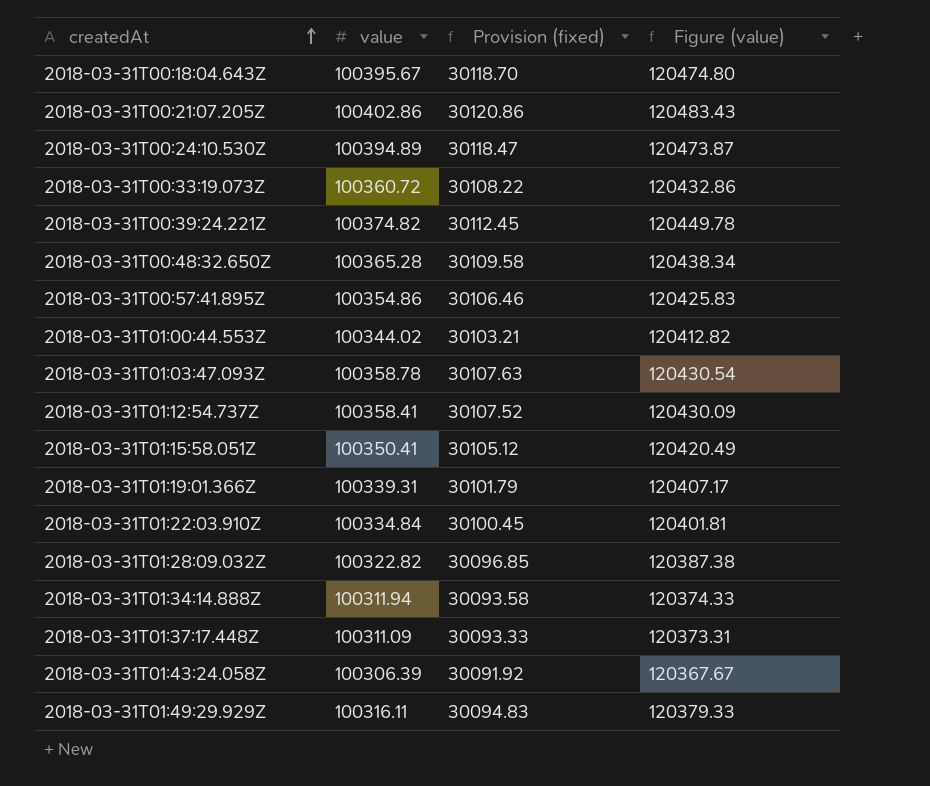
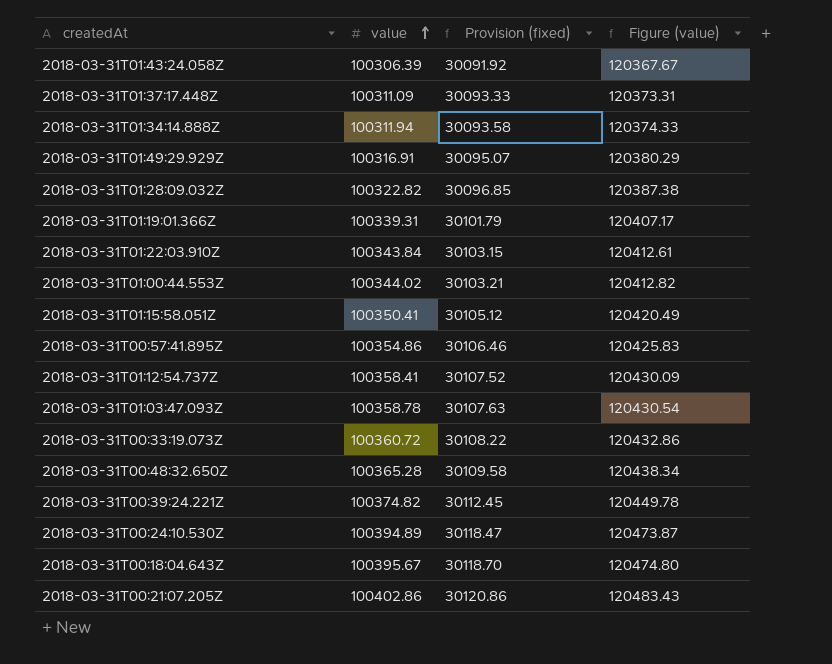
row order: createdAt ascending -> value ascending
2018-03-31T01:49:29.929Z | value: 100316.11 -> 100316.91
2018-03-31T01:49:29.929Z | Provision (fixed): 30094.83 -> 30095.07
2018-03-31T01:49:29.929Z | Figure (value): 120379.33 -> 120380.29
2018-03-31T01:22:03.910Z | value: 100334.84 -> 100343.84
2018-03-31T01:22:03.910Z | Provision (fixed): 30100.45 -> 30103.15
2018-03-31T01:22:03.910Z | Figure (value): 120401.81 -> 120412.61

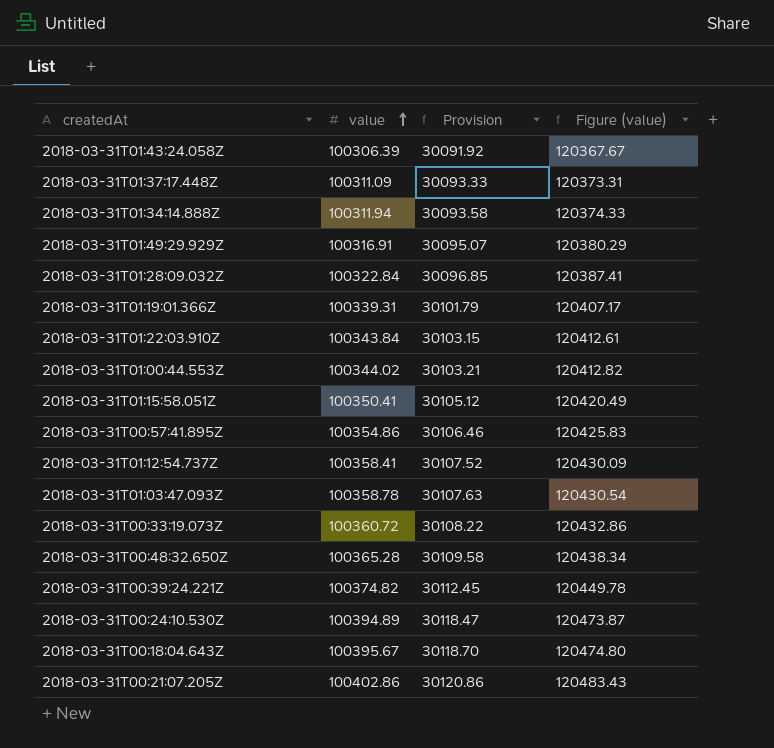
column name: Provision (fixed) -> Provision
2018-03-31T01:28:09.032Z | value: 100322.82 -> 100322.84
2018-03-31T01:28:09.032Z | Figure (value): 120387.38 -> 120387.41

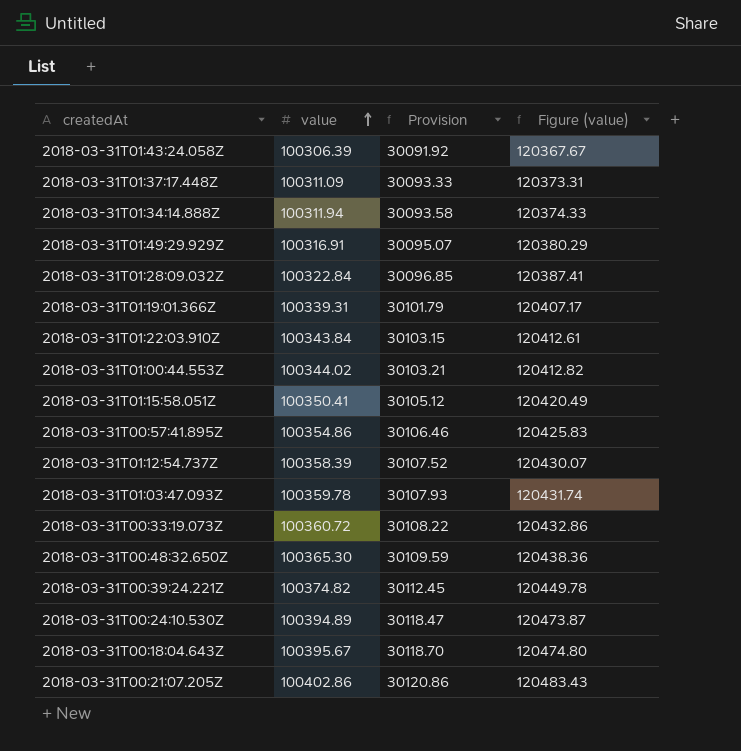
2018-03-31T01:12:54.737Z | value: 100358.41 -> 100358.39
2018-03-31T01:12:54.737Z | Figure (value): 120430.09 -> 120430.07
2018-03-31T01:03:47.093Z | value: 100358.78 -> 100359.78
2018-03-31T01:03:47.093Z | Provision: 30107.63 -> 30107.93
2018-03-31T01:03:47.093Z | Figure (value): 120430.54 -> 120431.74
2018-03-31T00:48:32.650Z | value: 100365.28 -> 100365.30
2018-03-31T00:48:32.650Z | Provision: 30109.58 -> 30109.59
2018-03-31T00:48:32.650Z | Figure (value): 120438.34 -> 120438.36

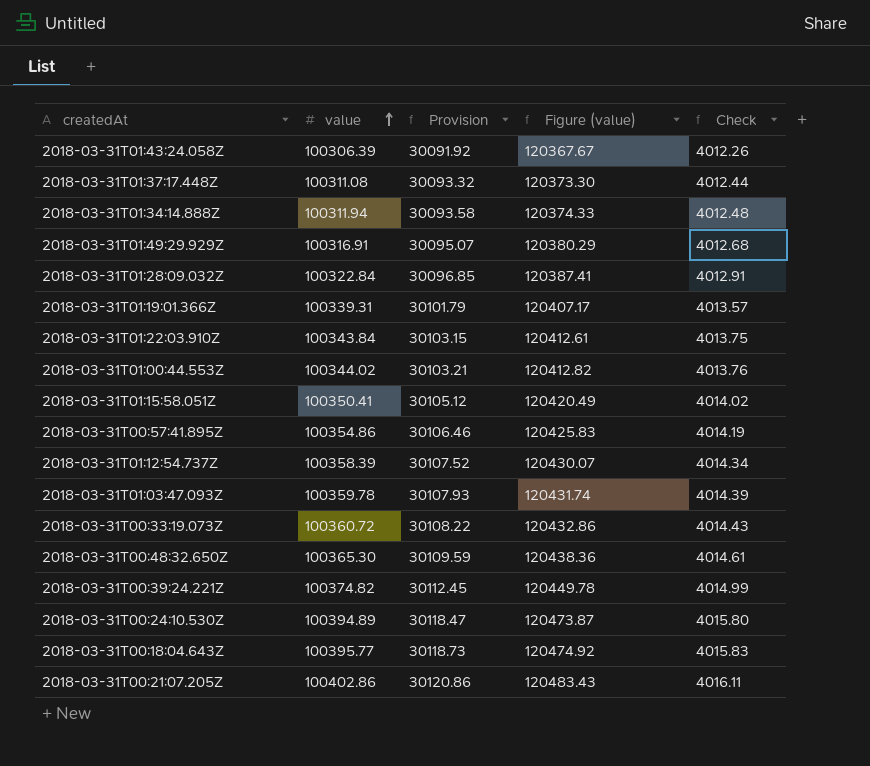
column Check | formula: none -> [value] * 0.04
2018-03-31T01:37:17.448Z | value: 100311.09 -> 100311.08
2018-03-31T01:37:17.448Z | Provision: 30093.33 -> 30093.32
2018-03-31T01:37:17.448Z | Figure (value): 120373.31 -> 120373.30
2018-03-31T00:18:04.643Z | value: 100395.67 -> 100395.77
2018-03-31T00:18:04.643Z | Provision: 30118.70 -> 30118.73
2018-03-31T00:18:04.643Z | Figure (value): 120474.80 -> 120474.92

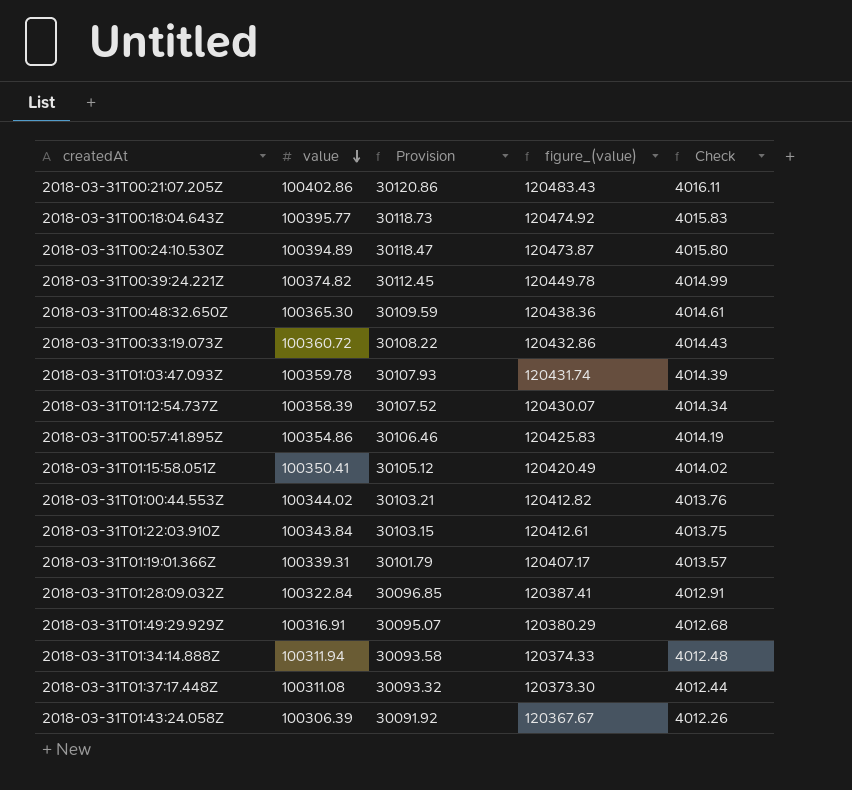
row order: value ascending -> value descending
column name: Figure (value) -> figure_(value)

